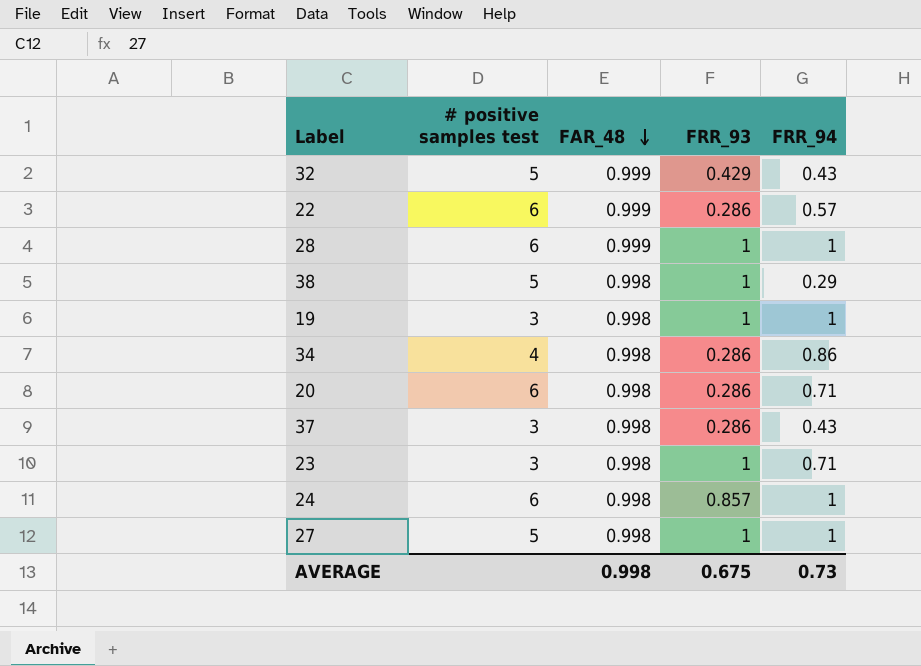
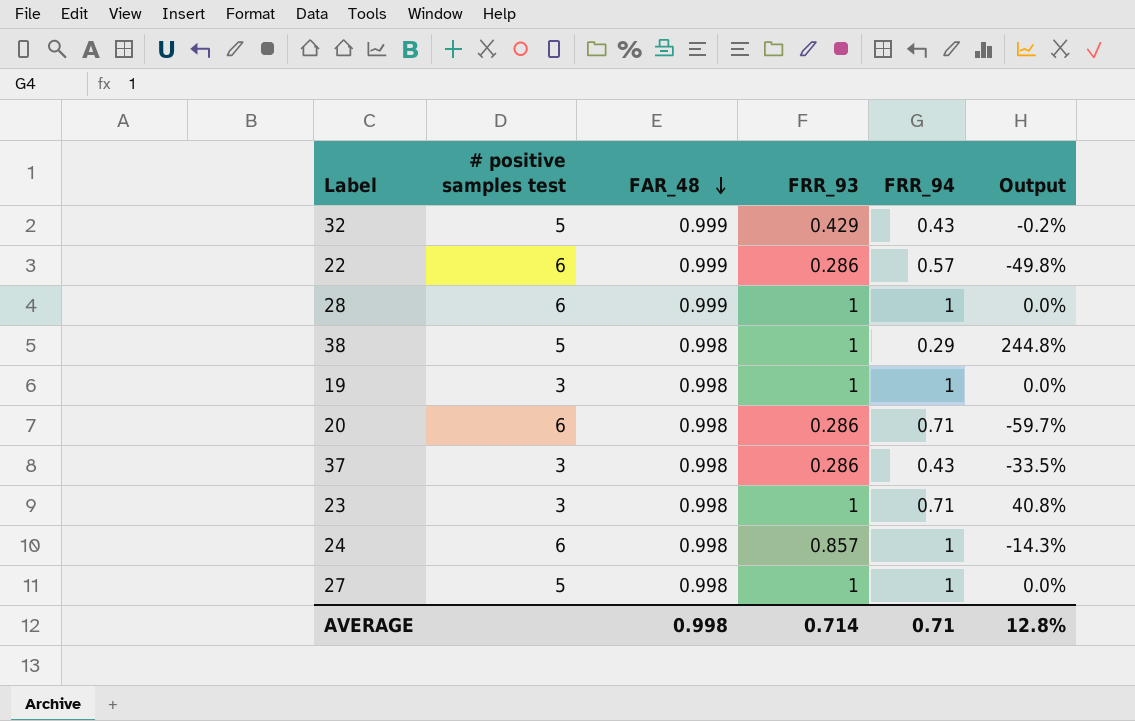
column Output | formula: none -> ([FRR_93] - [FRR_94]) / [FRR_94]
row 34: 4 | 0.998 | 0.286 | 0.86 -> none
AVERAGE | FRR_93: 0.675 -> 0.714
AVERAGE | FRR_94: 0.73 -> 0.71

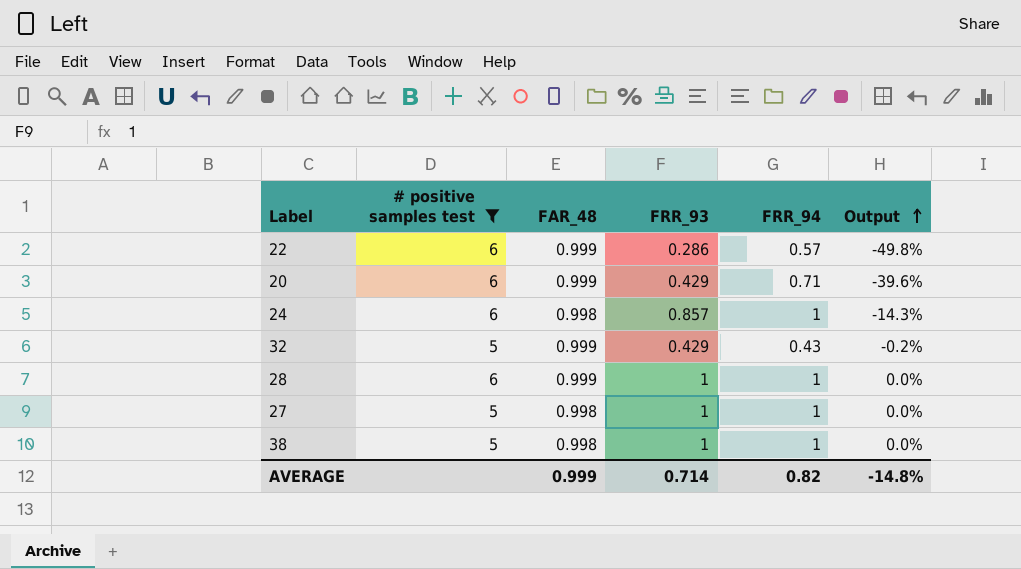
filter: none -> # positive samples test != 3
row order: FAR_48 descending -> Output ascending
20 | FAR_48: 0.998 -> 0.999
20 | FRR_93: 0.286 -> 0.429
20 | Output: -59.7% -> -39.6%
38 | FRR_94: 0.29 -> 1
38 | Output: 244.8% -> 0.0%
AVERAGE | FAR_48: 0.998 -> 0.999
AVERAGE | FRR_94: 0.71 -> 0.82
AVERAGE | Output: 12.8% -> -14.8%

